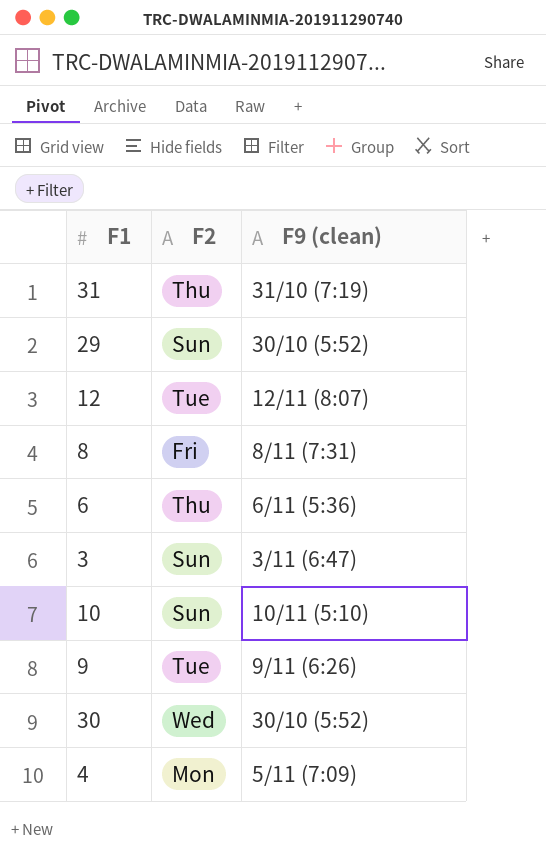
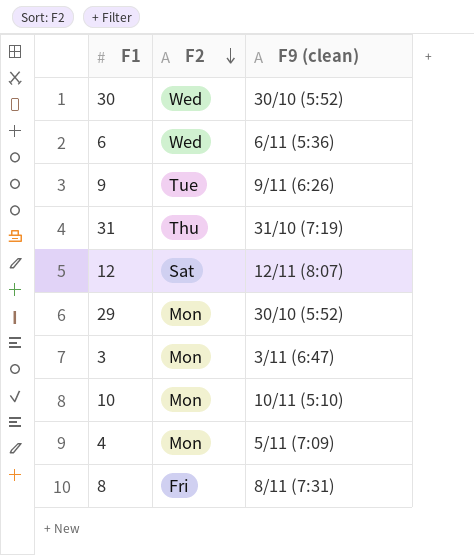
row order: none -> F2 descending
6 | F2: Thu -> Wed
12 | F2: Tue -> Sat
29 | F2: Sun -> Mon
3 | F2: Sun -> Mon
10 | F2: Sun -> Mon

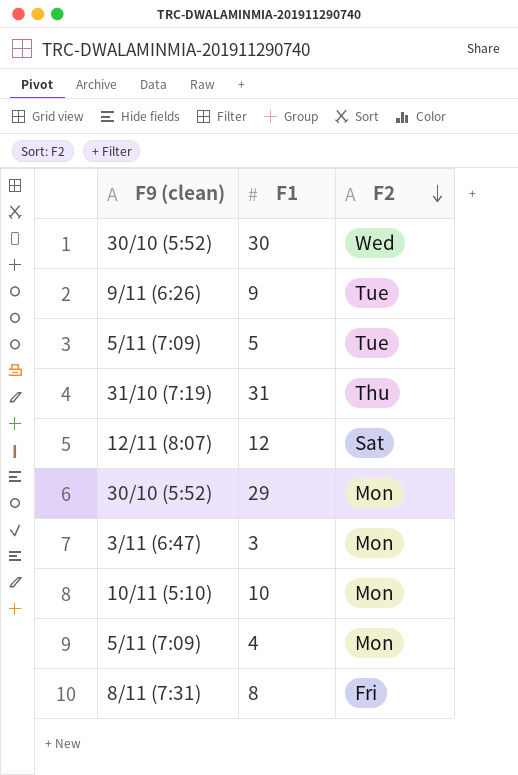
column F9 (clean) | position: 3 -> 1
row 6: Wed | 6/11 (5:36) -> none
row 5: none -> 5/11 (7:09) | Tue

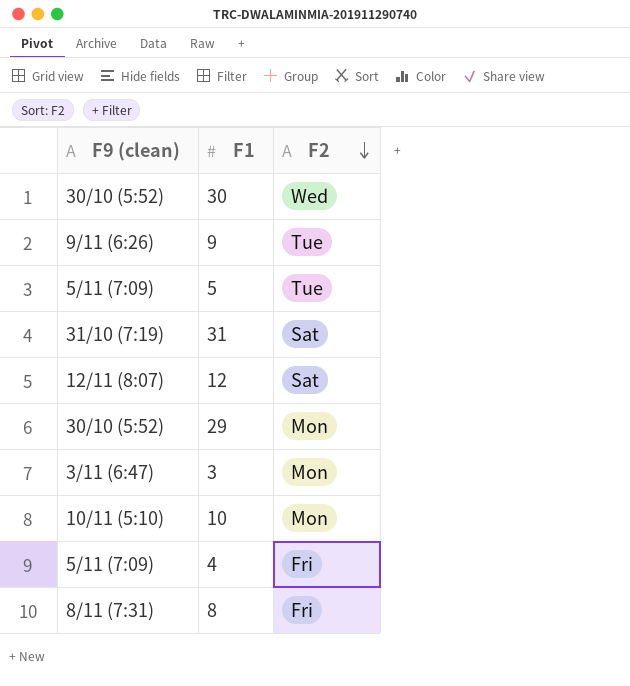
31 | F2: Thu -> Sat
4 | F2: Mon -> Fri

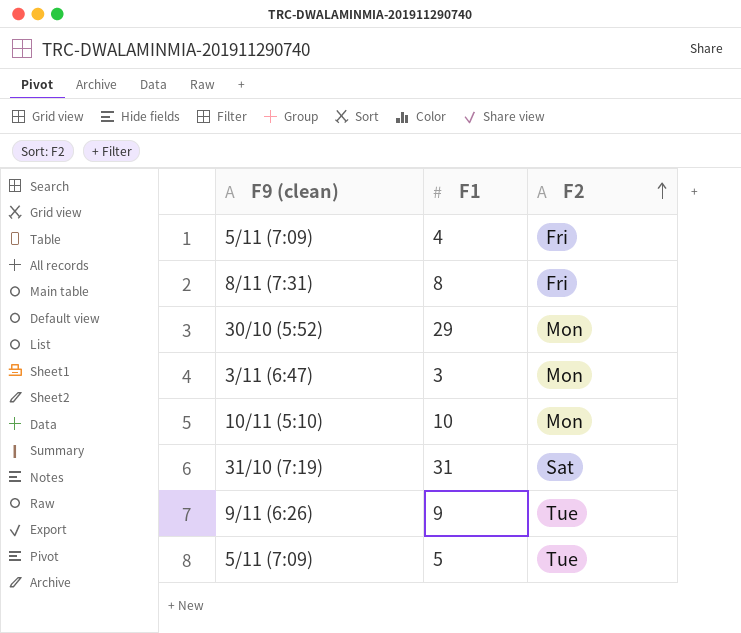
row order: F2 descending -> F2 ascending
row 30: 30/10 (5:52) | Wed -> none
row 12: 12/11 (8:07) | Sat -> none

